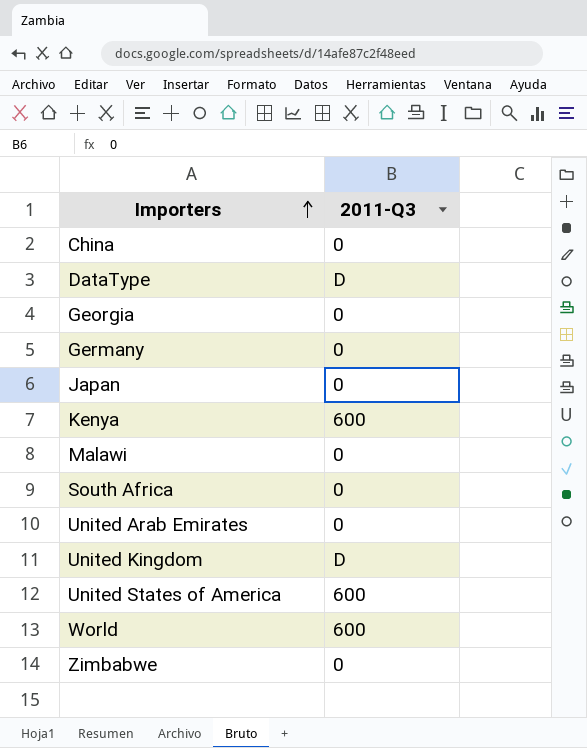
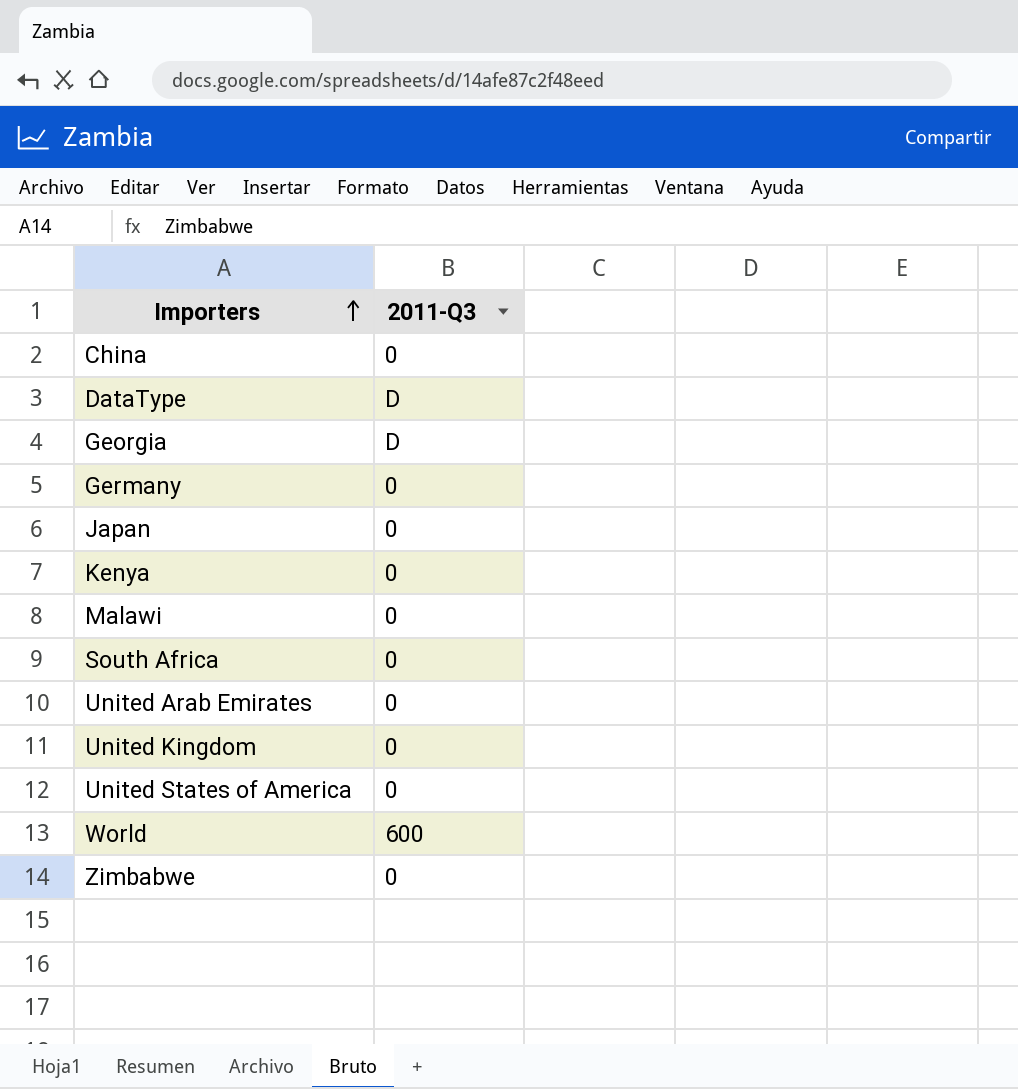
Georgia | 2011-Q3: 0 -> D
Kenya | 2011-Q3: 600 -> 0
United Kingdom | 2011-Q3: D -> 0
United States of America | 2011-Q3: 600 -> 0

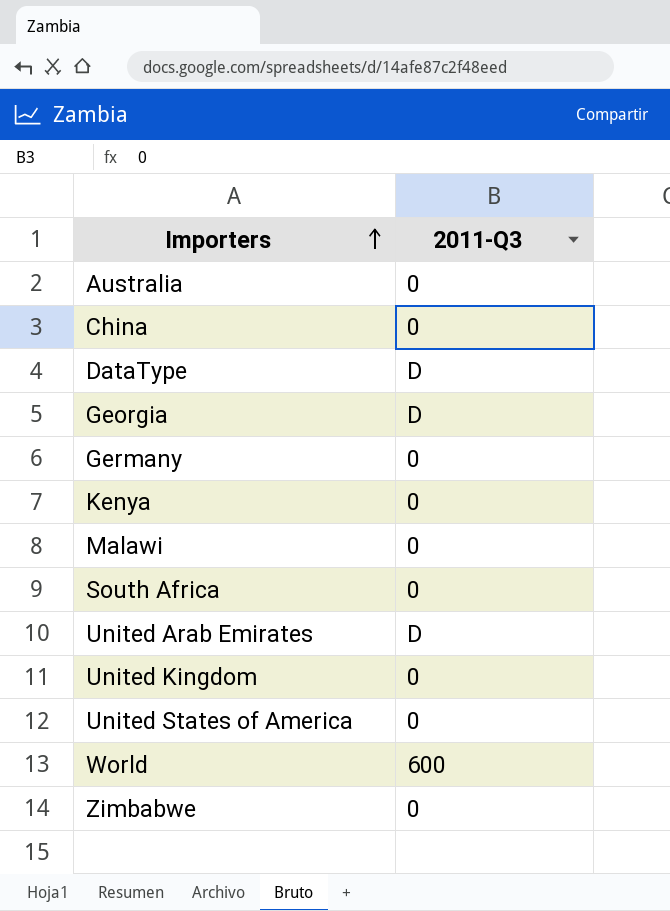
row Japan: 0 -> none
row Australia: none -> 0
United Arab Emirates | 2011-Q3: 0 -> D

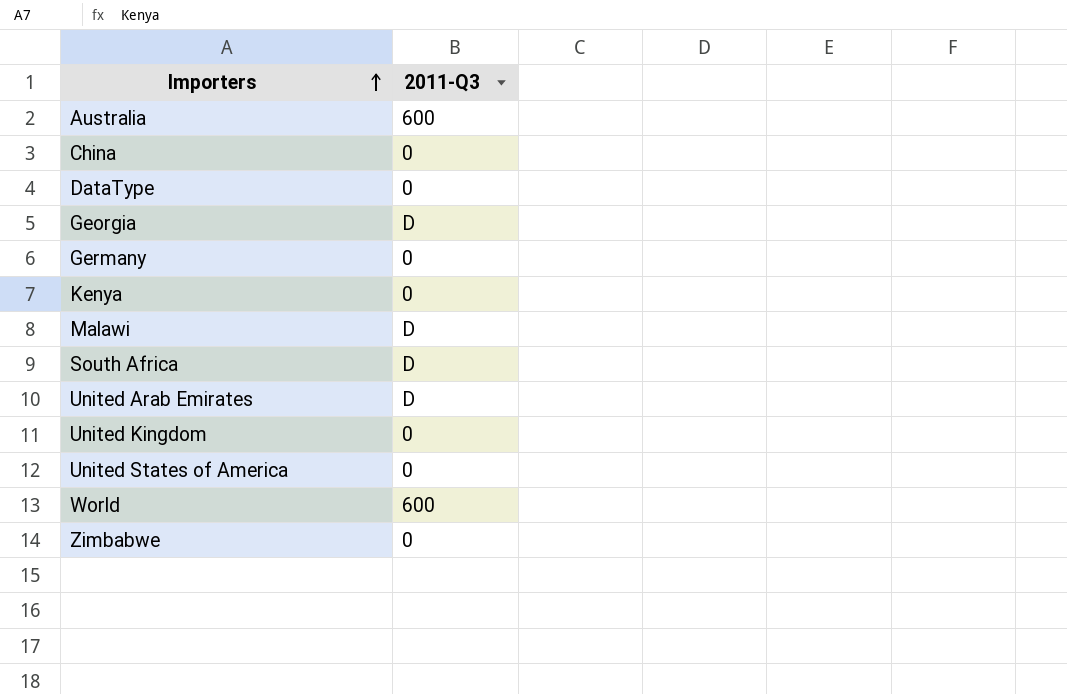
Australia | 2011-Q3: 0 -> 600
DataType | 2011-Q3: D -> 0
Malawi | 2011-Q3: 0 -> D
South Africa | 2011-Q3: 0 -> D

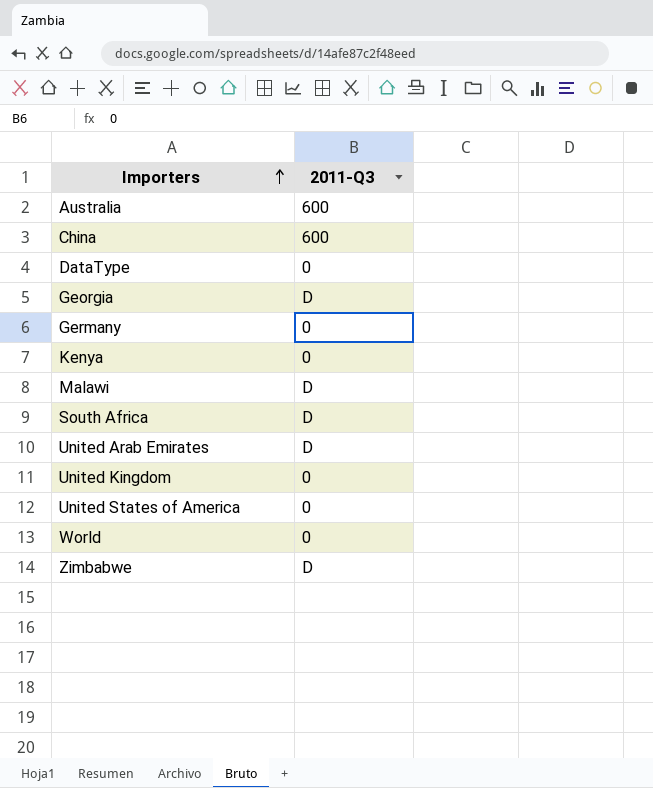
China | 2011-Q3: 0 -> 600
World | 2011-Q3: 600 -> 0
Zimbabwe | 2011-Q3: 0 -> D

